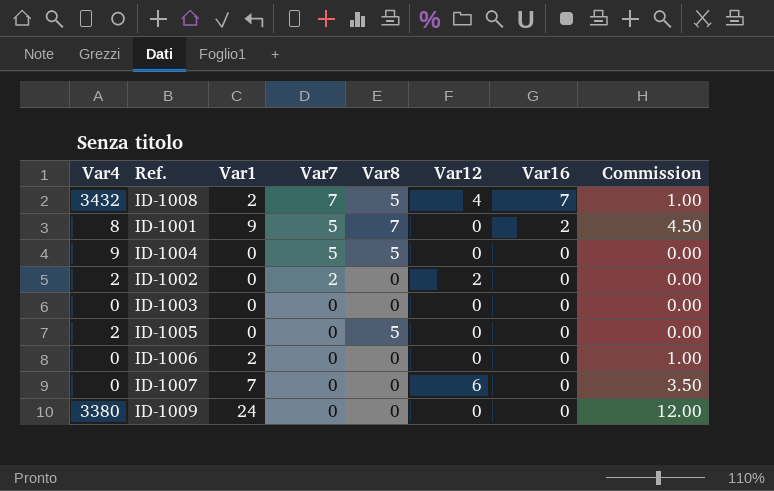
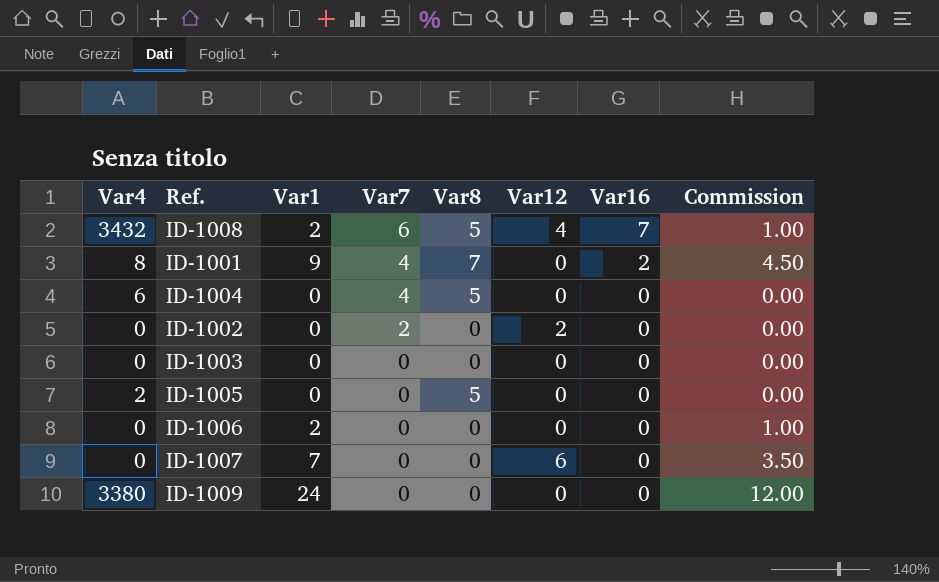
ID-1008 | Var7: 7 -> 6
ID-1001 | Var7: 5 -> 4
ID-1004 | Var4: 9 -> 6
ID-1004 | Var7: 5 -> 4
ID-1002 | Var4: 2 -> 0

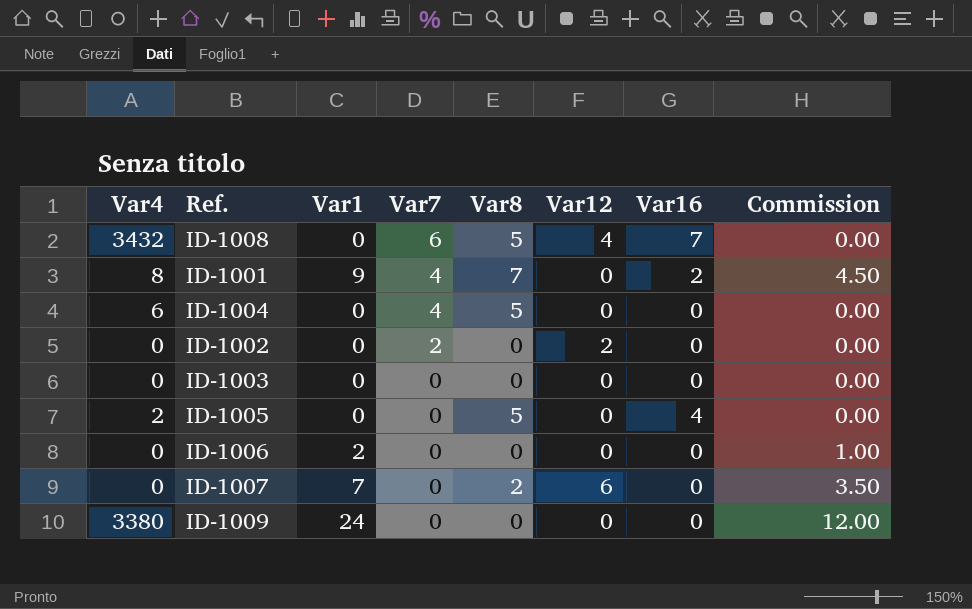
ID-1008 | Var1: 2 -> 0
ID-1008 | Commission: 1.00 -> 0.00
ID-1005 | Var16: 0 -> 4
ID-1007 | Var8: 0 -> 2

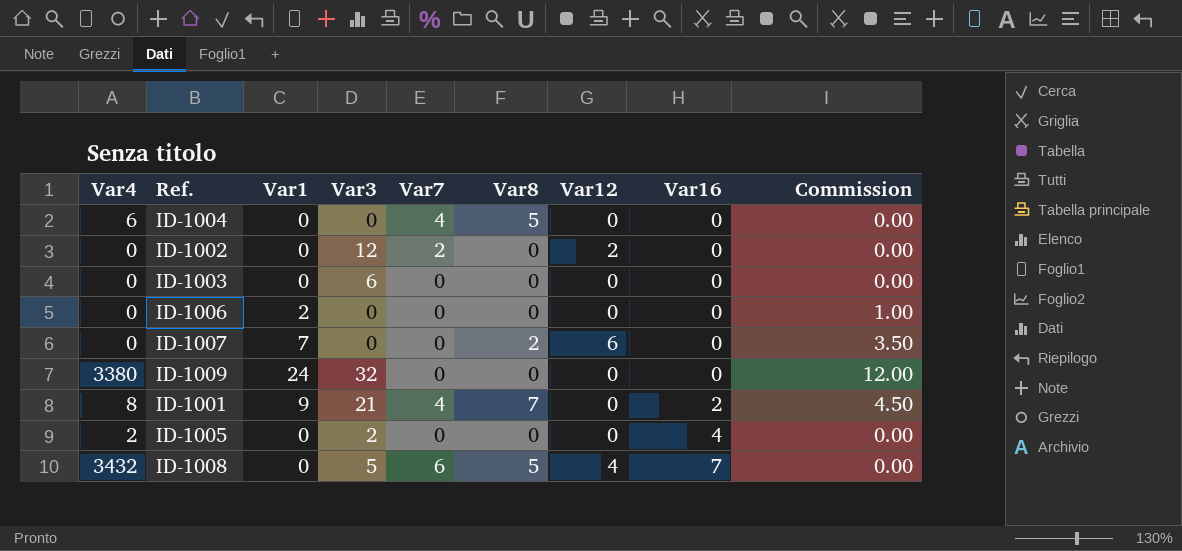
row order: Var7 descending -> Var16 ascending
column Var3 | position: none -> 4
ID-1005 | Var8: 5 -> 0

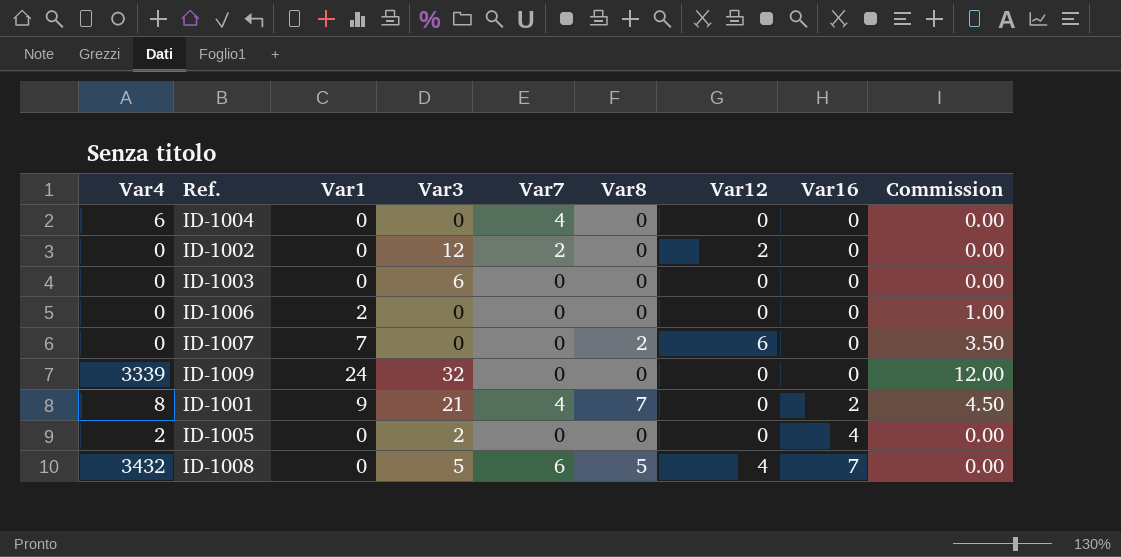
ID-1004 | Var8: 5 -> 0
ID-1009 | Var4: 3380 -> 3339

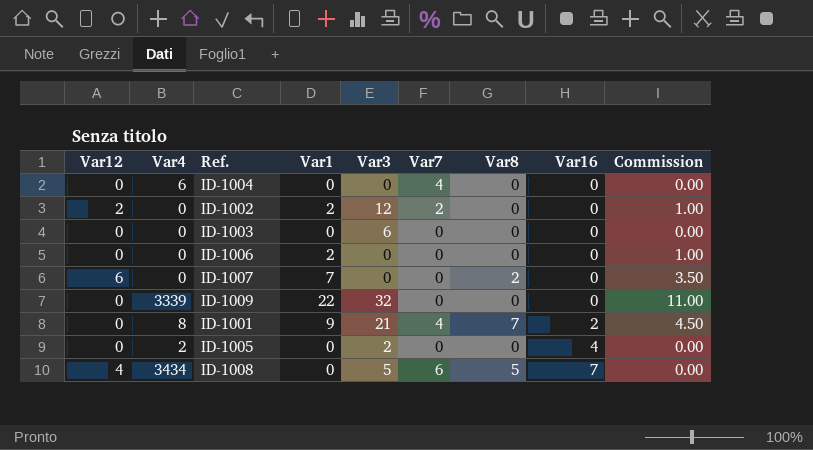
column Var12 | position: 7 -> 1
ID-1002 | Var1: 0 -> 2
ID-1002 | Commission: 0.00 -> 1.00
ID-1009 | Var1: 24 -> 22
ID-1009 | Commission: 12.00 -> 11.00
ID-1008 | Var4: 3432 -> 3434

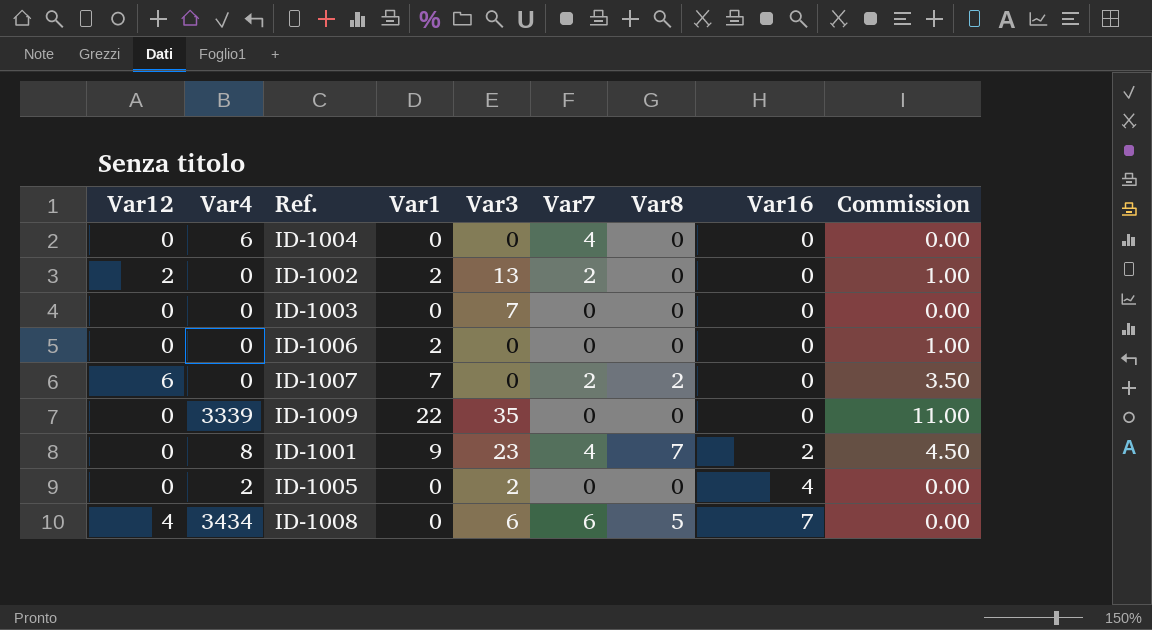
ID-1002 | Var3: 12 -> 13
ID-1003 | Var3: 6 -> 7
ID-1007 | Var7: 0 -> 2
ID-1009 | Var3: 32 -> 35
ID-1001 | Var3: 21 -> 23
ID-1008 | Var3: 5 -> 6

